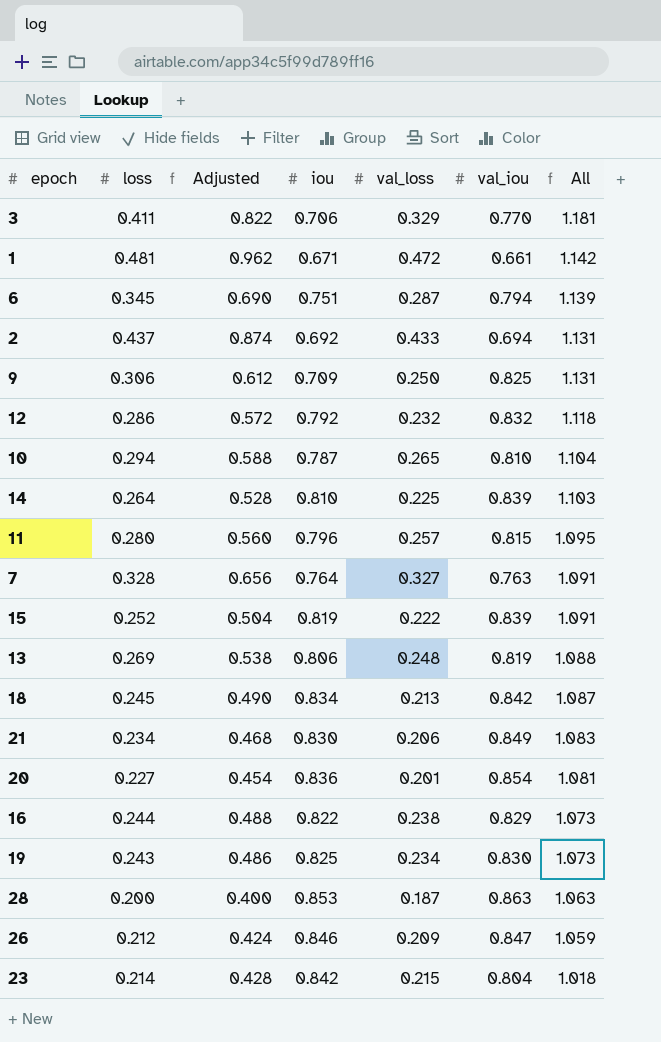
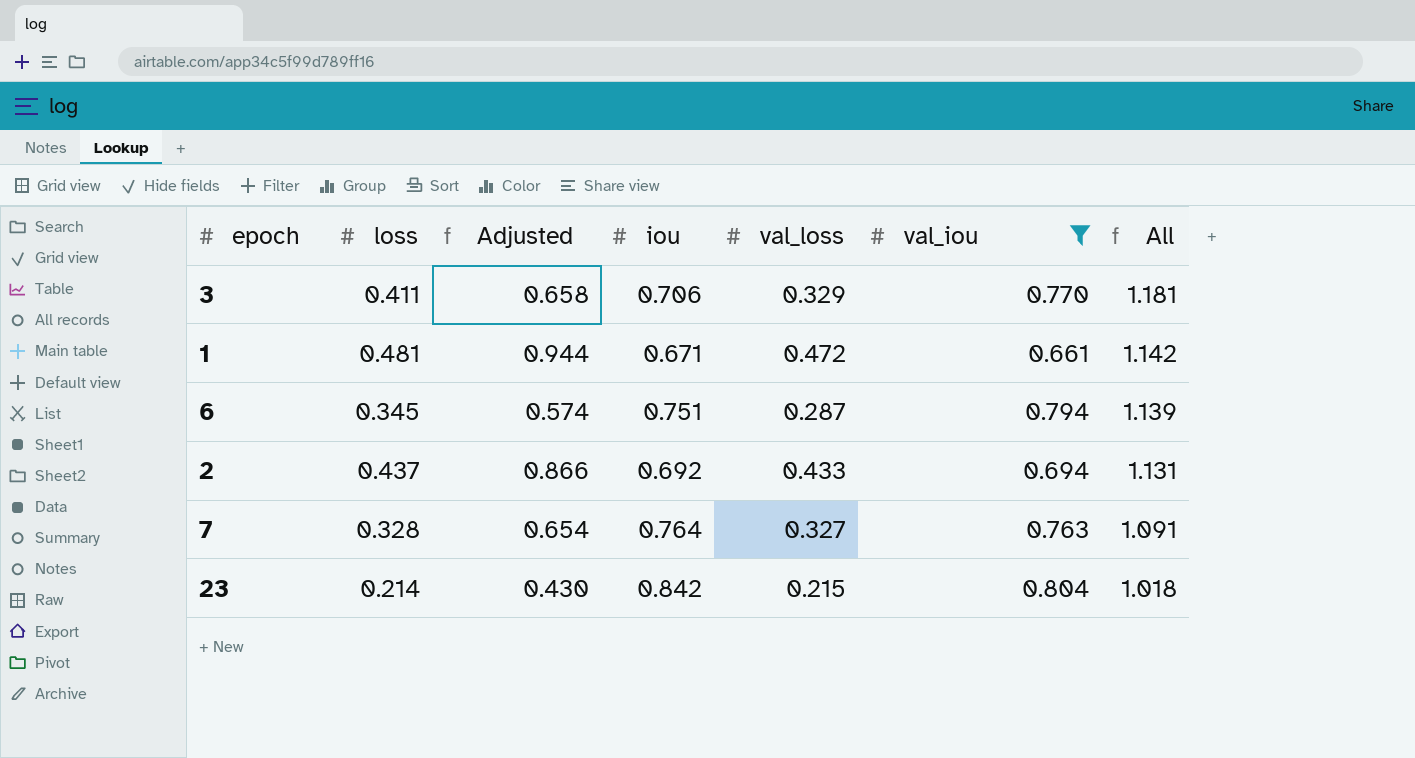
filter: none -> val_iou <= 0.804
column Adjusted | formula: [loss] * 2 -> [val_loss] * 2

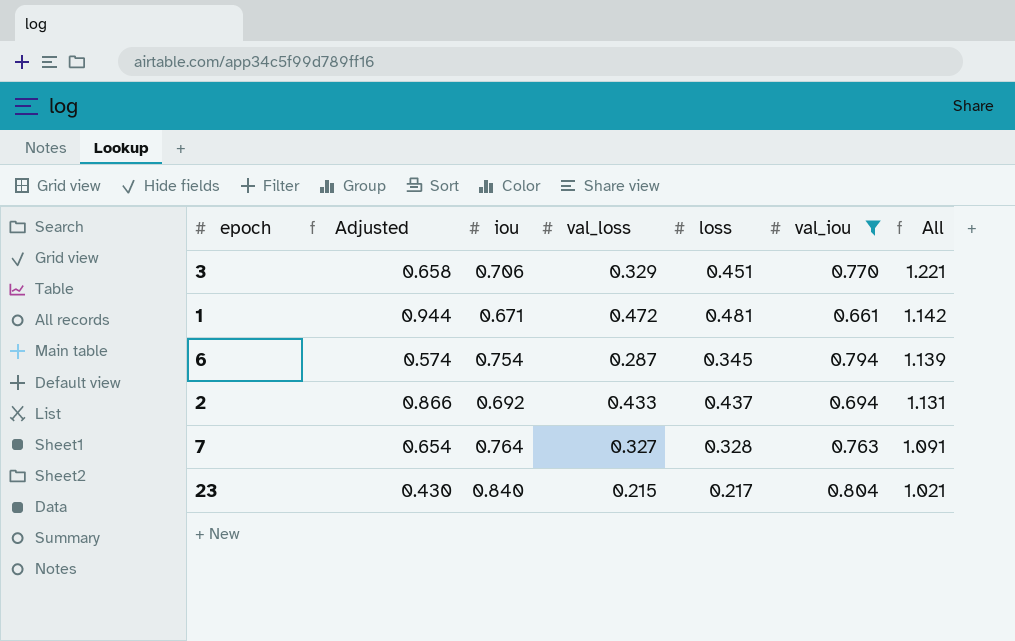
column loss | position: 2 -> 5
3 | loss: 0.411 -> 0.451
3 | All: 1.181 -> 1.221
6 | iou: 0.751 -> 0.754
23 | iou: 0.842 -> 0.840
23 | loss: 0.214 -> 0.217
23 | All: 1.018 -> 1.021

